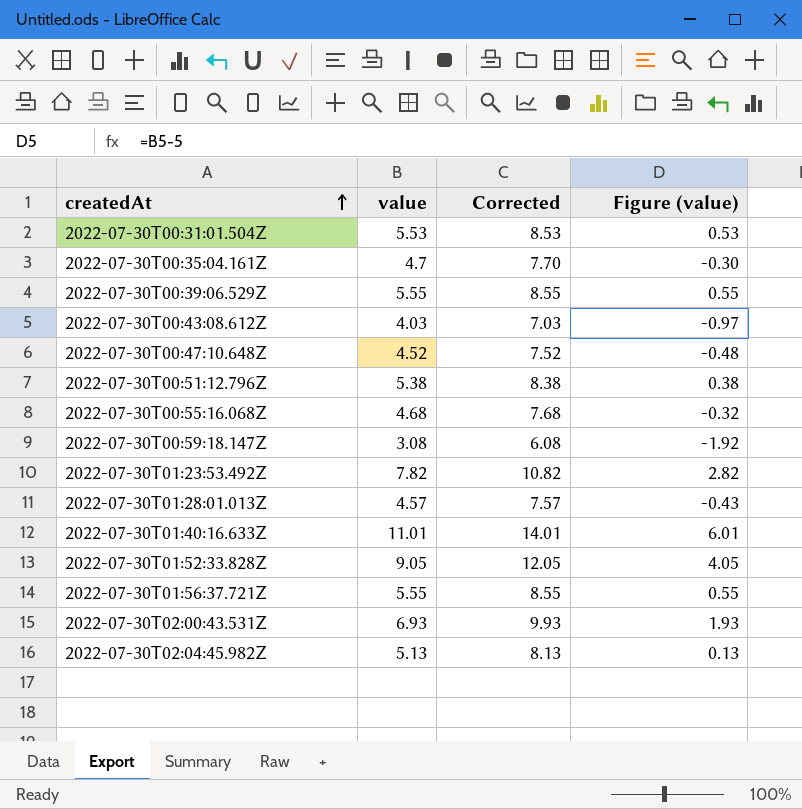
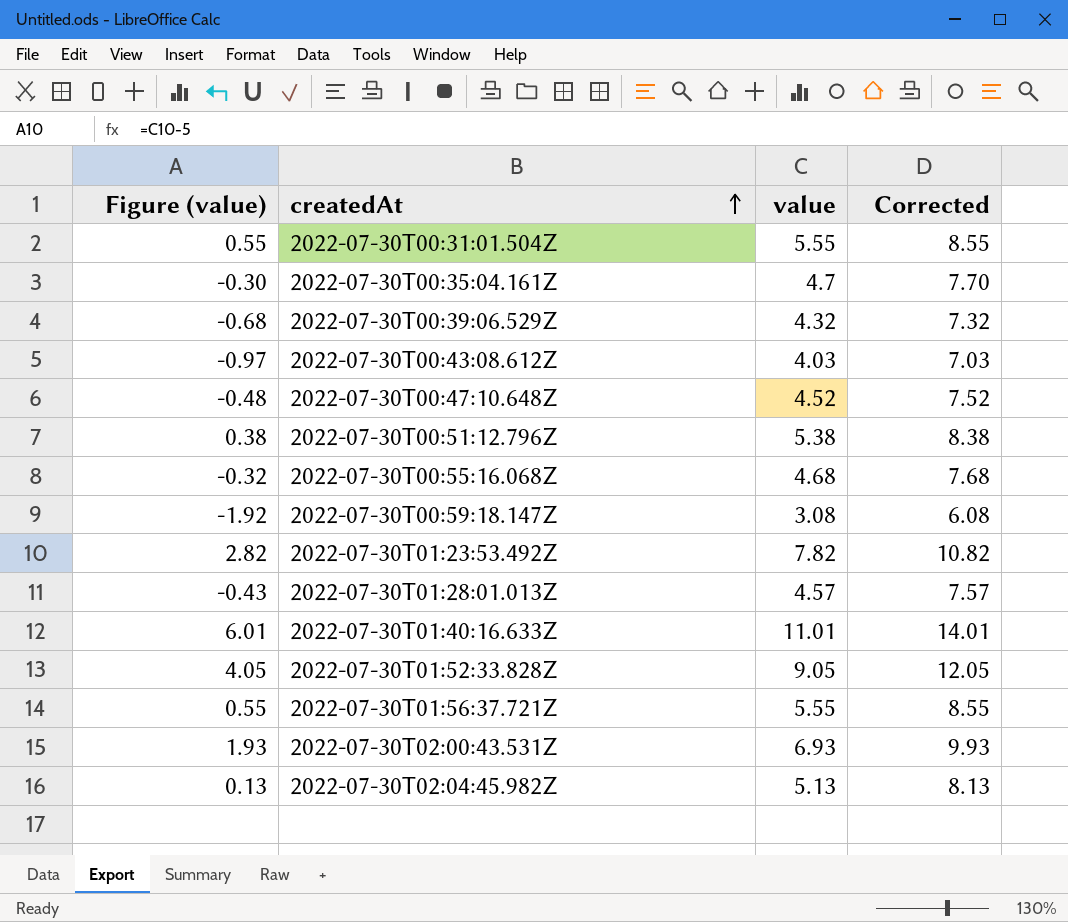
column Figure (value) | position: 4 -> 1
2022-07-30T00:31:01.504Z | Figure (value): 0.53 -> 0.55
2022-07-30T00:31:01.504Z | value: 5.53 -> 5.55
2022-07-30T00:31:01.504Z | Corrected: 8.53 -> 8.55
2022-07-30T00:39:06.529Z | Figure (value): 0.55 -> -0.68
2022-07-30T00:39:06.529Z | value: 5.55 -> 4.32
2022-07-30T00:39:06.529Z | Corrected: 8.55 -> 7.32

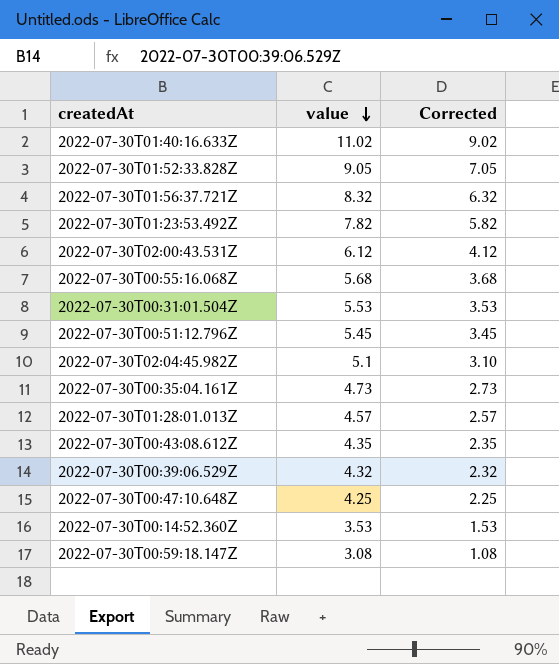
row order: createdAt ascending -> value descending
column Figure (value) | formula: [value] - 5 -> none
column Corrected | formula: [value] + 3 -> [value] - 2
2022-07-30T01:40:16.633Z | value: 11.01 -> 11.02
2022-07-30T01:56:37.721Z | value: 5.55 -> 8.32
2022-07-30T02:00:43.531Z | value: 6.93 -> 6.12
2022-07-30T00:55:16.068Z | value: 4.68 -> 5.68
2022-07-30T00:31:01.504Z | value: 5.55 -> 5.53
2022-07-30T00:51:12.796Z | value: 5.38 -> 5.45
2022-07-30T02:04:45.982Z | value: 5.13 -> 5.1
2022-07-30T00:35:04.161Z | value: 4.7 -> 4.73
2022-07-30T00:43:08.612Z | value: 4.03 -> 4.35
2022-07-30T00:47:10.648Z | value: 4.52 -> 4.25
row 2022-07-30T00:14:52.360Z: none -> 3.53 | 1.53

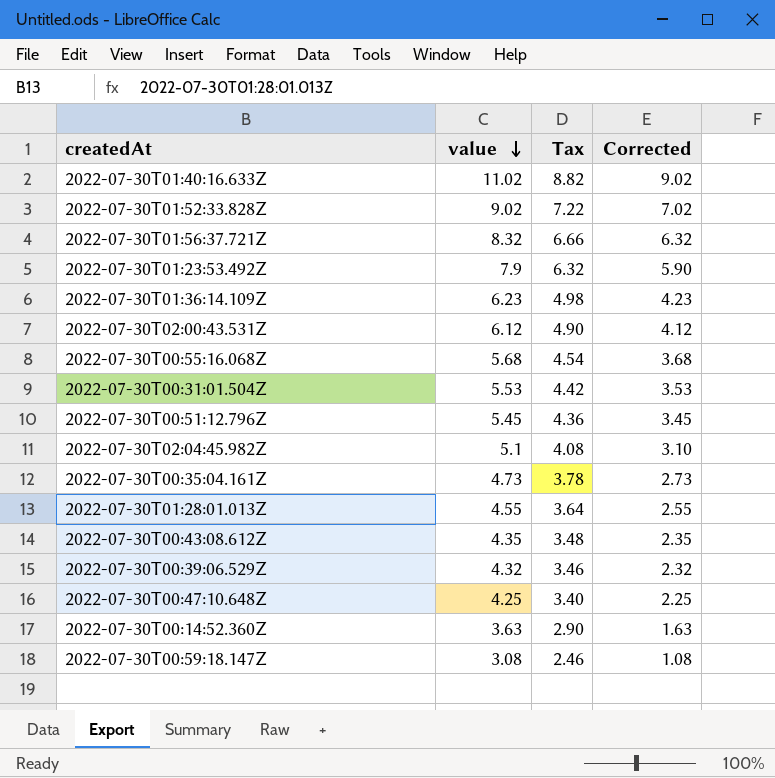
column Tax | formula: none -> [value] * 0.8
2022-07-30T01:52:33.828Z | value: 9.05 -> 9.02
2022-07-30T01:52:33.828Z | Corrected: 7.05 -> 7.02
2022-07-30T01:23:53.492Z | value: 7.82 -> 7.9
2022-07-30T01:23:53.492Z | Corrected: 5.82 -> 5.90
row 2022-07-30T01:36:14.109Z: none -> 6.23 | 4.98 | 4.23
2022-07-30T01:28:01.013Z | value: 4.57 -> 4.55
2022-07-30T01:28:01.013Z | Corrected: 2.57 -> 2.55
2022-07-30T00:14:52.360Z | value: 3.53 -> 3.63
2022-07-30T00:14:52.360Z | Corrected: 1.53 -> 1.63

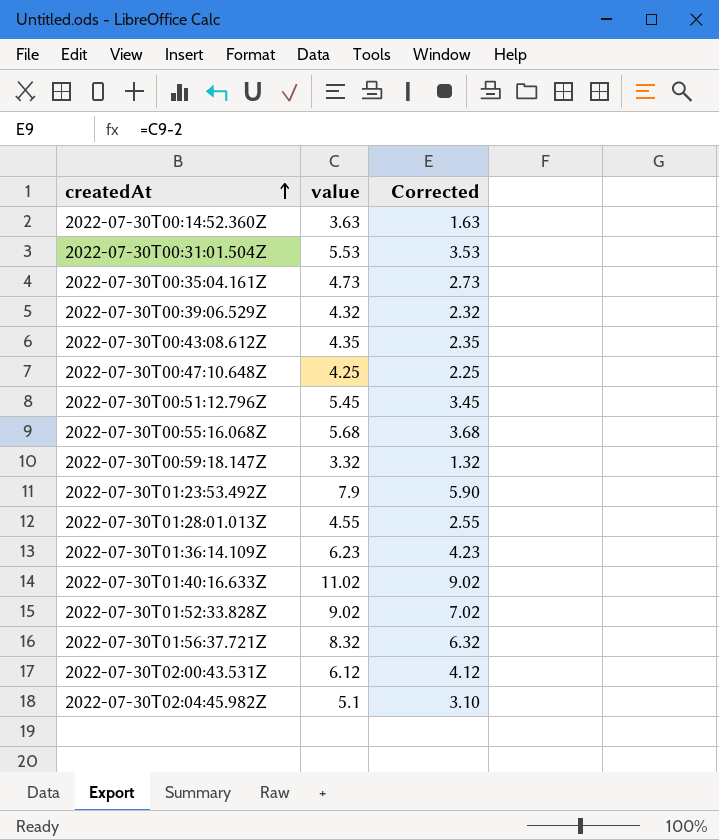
row order: value descending -> createdAt ascending
column Tax | formula: [value] * 0.8 -> none
2022-07-30T00:59:18.147Z | value: 3.08 -> 3.32
2022-07-30T00:59:18.147Z | Corrected: 1.08 -> 1.32

